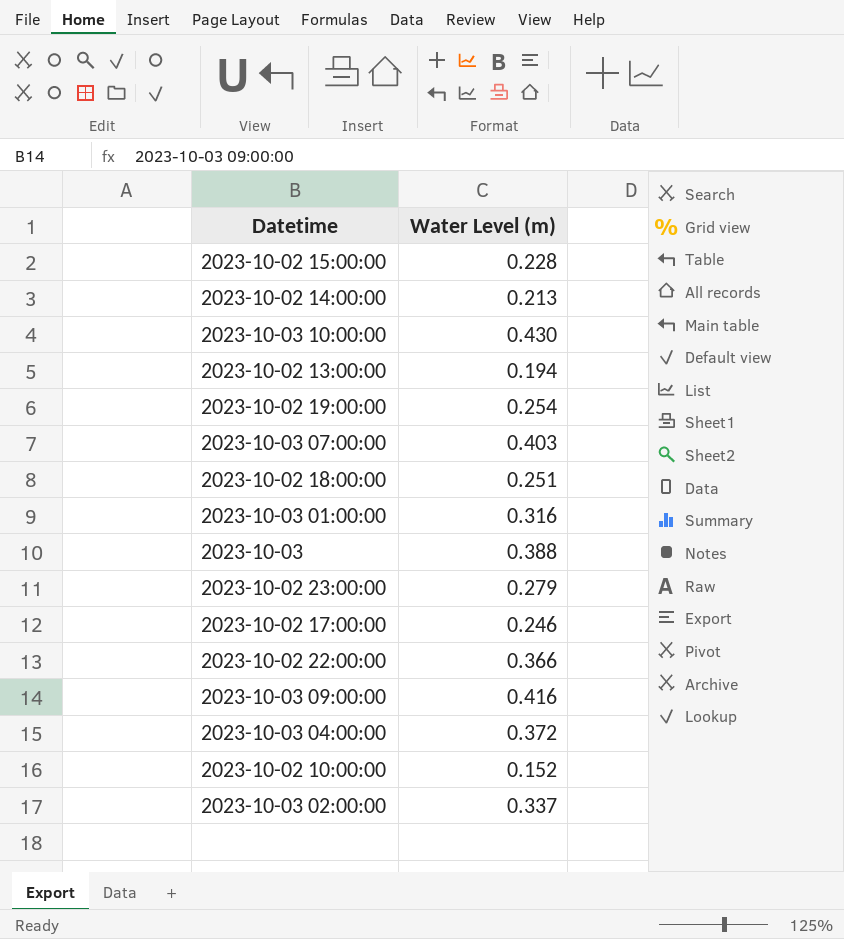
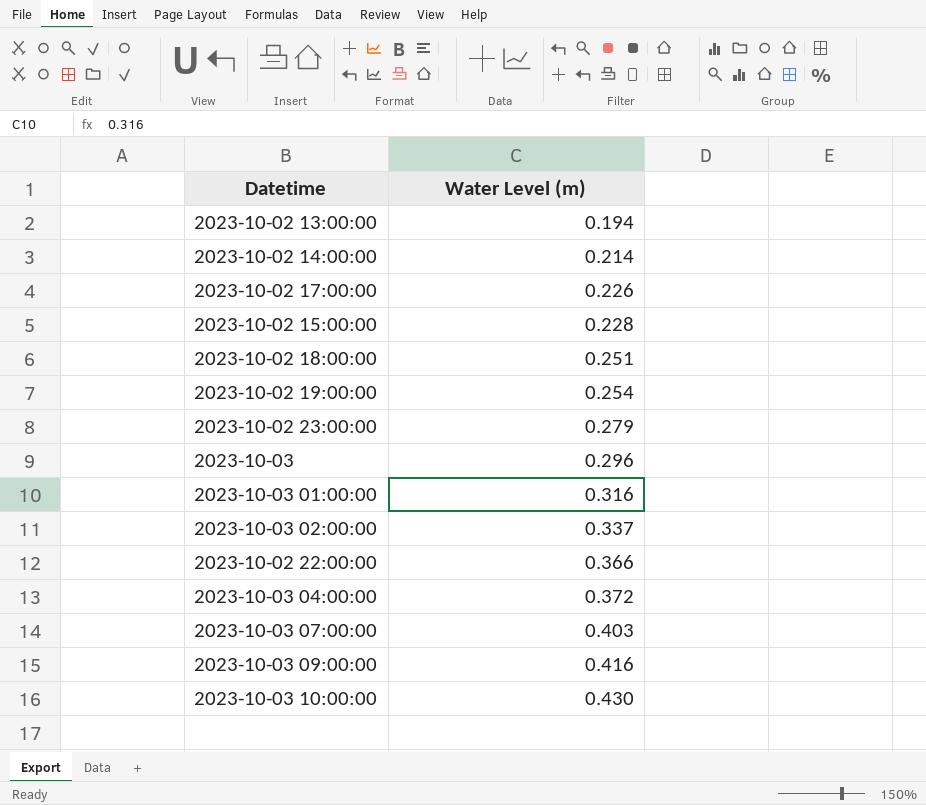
row order: none -> Water Level (m) ascending
row 2023-10-02 10:00:00: 0.152 -> none
2023-10-02 14:00:00 | Water Level (m): 0.213 -> 0.214
2023-10-02 17:00:00 | Water Level (m): 0.246 -> 0.226
2023-10-03 | Water Level (m): 0.388 -> 0.296

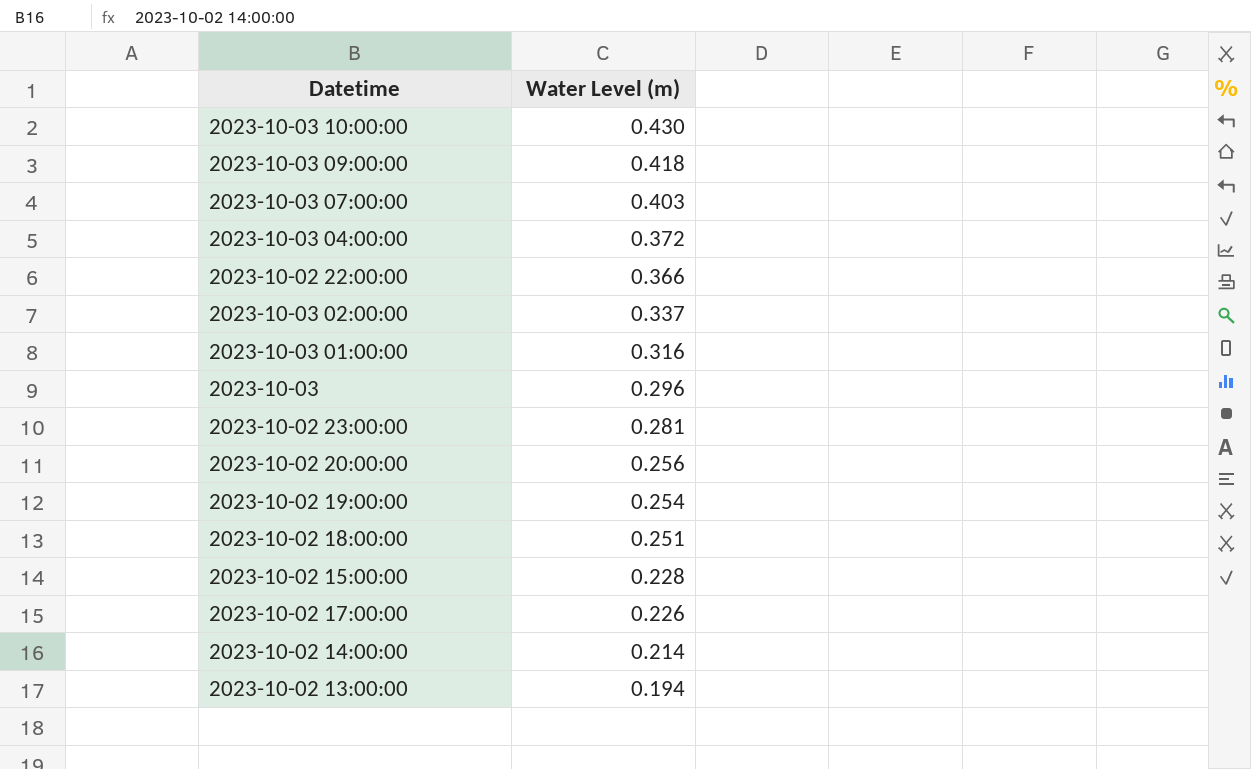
row order: Water Level (m) ascending -> Water Level (m) descending
2023-10-03 09:00:00 | Water Level (m): 0.416 -> 0.418
2023-10-02 23:00:00 | Water Level (m): 0.279 -> 0.281
row 2023-10-02 20:00:00: none -> 0.256

